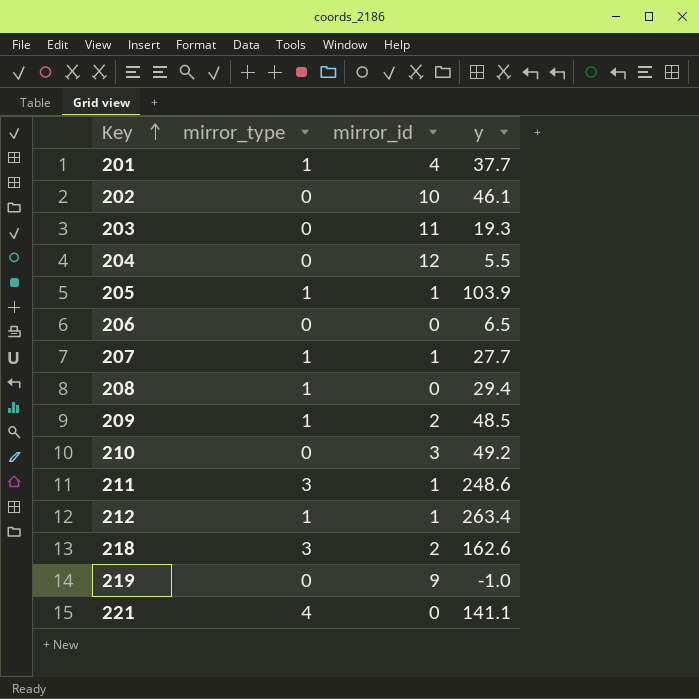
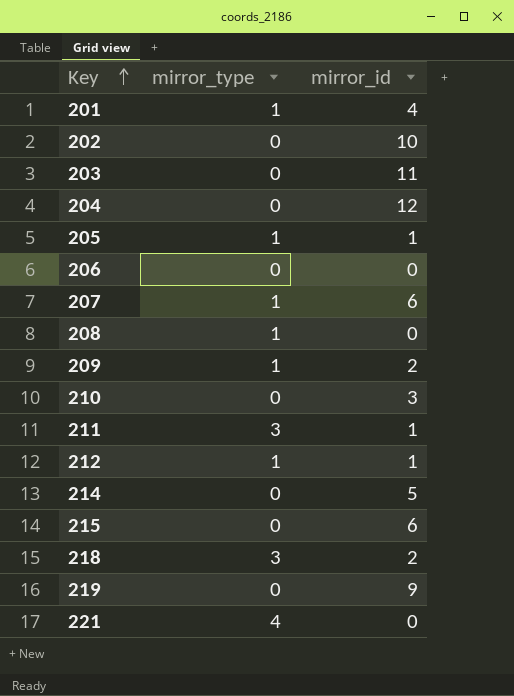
column y | position: 4 -> none
207 | mirror_id: 1 -> 6
row 214: none -> 0 | 5
row 215: none -> 0 | 6

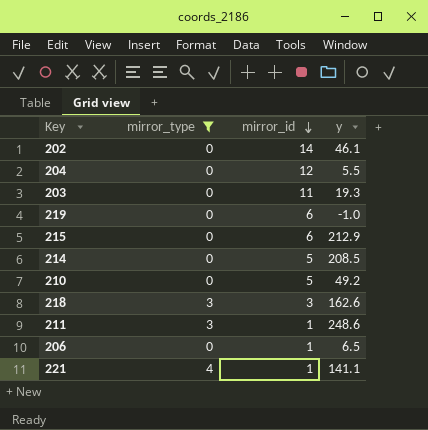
filter: none -> mirror_type != 1
row order: Key ascending -> mirror_id descending
column y | position: none -> 4
202 | mirror_id: 10 -> 14
219 | mirror_id: 9 -> 6
210 | mirror_id: 3 -> 5
218 | mirror_id: 2 -> 3
206 | mirror_id: 0 -> 1
221 | mirror_id: 0 -> 1

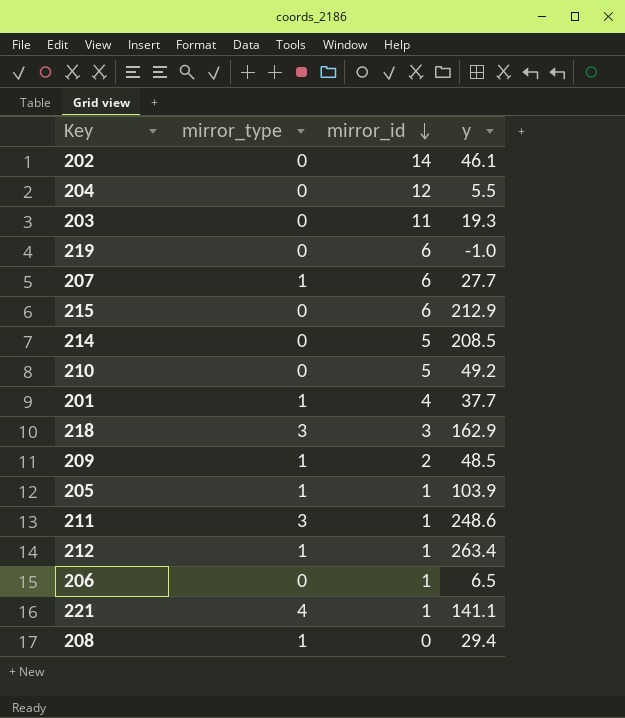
filter: mirror_type != 1 -> none
218 | y: 162.6 -> 162.9

